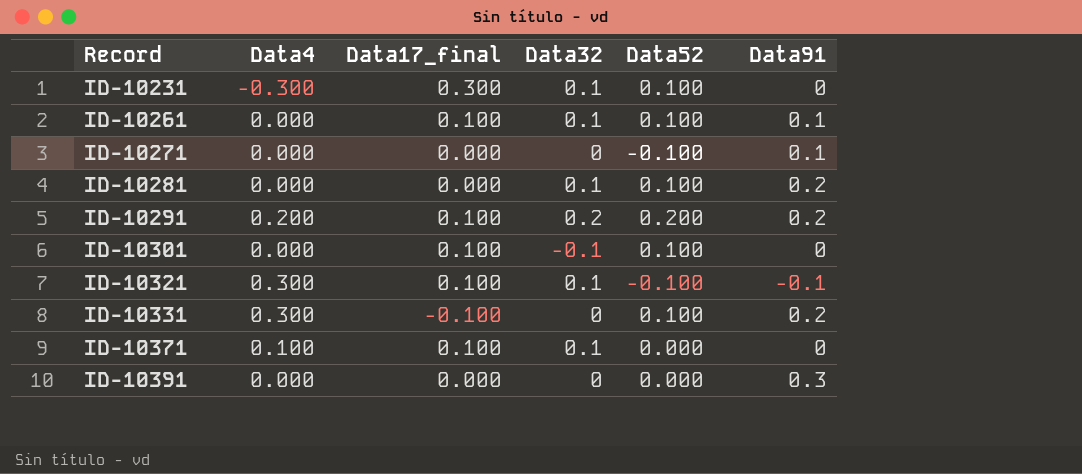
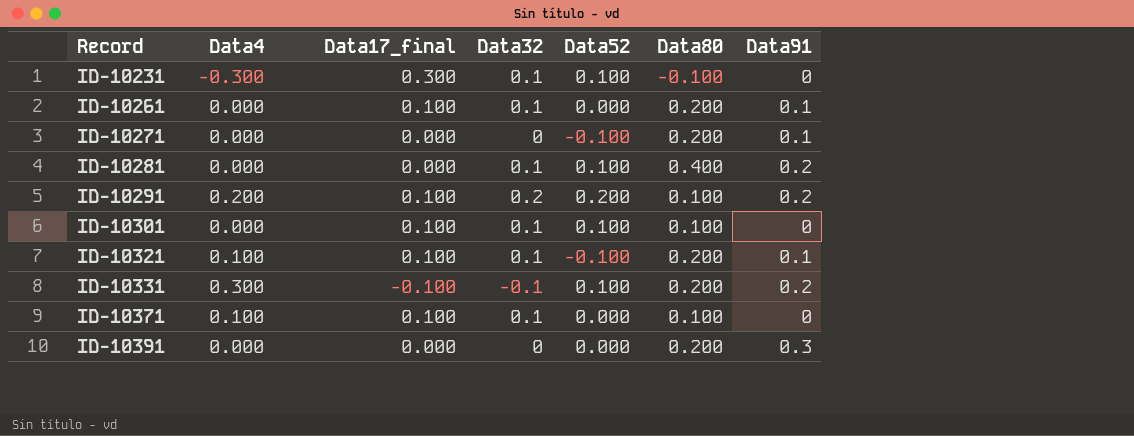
column Data80 | position: none -> 6
ID-10261 | Data52: 0.100 -> 0.000
ID-10301 | Data32: -0.1 -> 0.1
ID-10321 | Data4: 0.300 -> 0.100
ID-10321 | Data91: -0.1 -> 0.1
ID-10331 | Data32: 0 -> -0.1

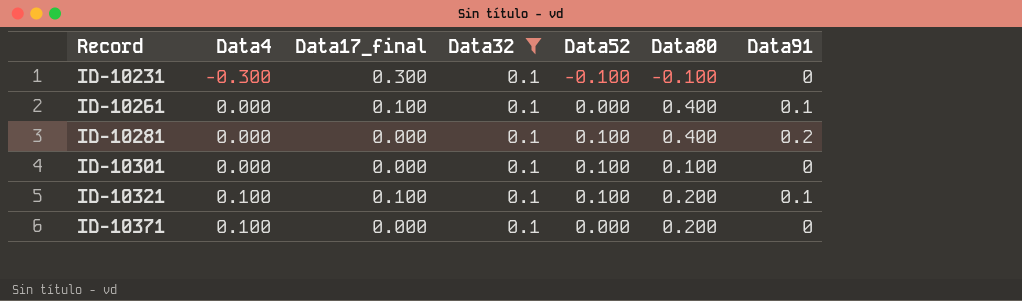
filter: none -> Data32 = 0.1
ID-10231 | Data52: 0.100 -> -0.100
ID-10261 | Data80: 0.200 -> 0.400
ID-10301 | Data17_final: 0.100 -> 0.000
ID-10321 | Data52: -0.100 -> 0.100
ID-10371 | Data17_final: 0.100 -> 0.000
ID-10371 | Data80: 0.100 -> 0.200

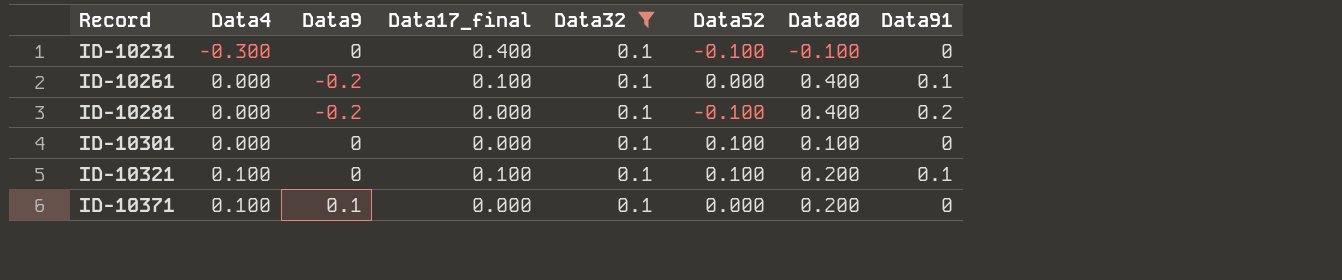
column Data9 | position: none -> 3
ID-10231 | Data17_final: 0.300 -> 0.400
ID-10281 | Data52: 0.100 -> -0.100

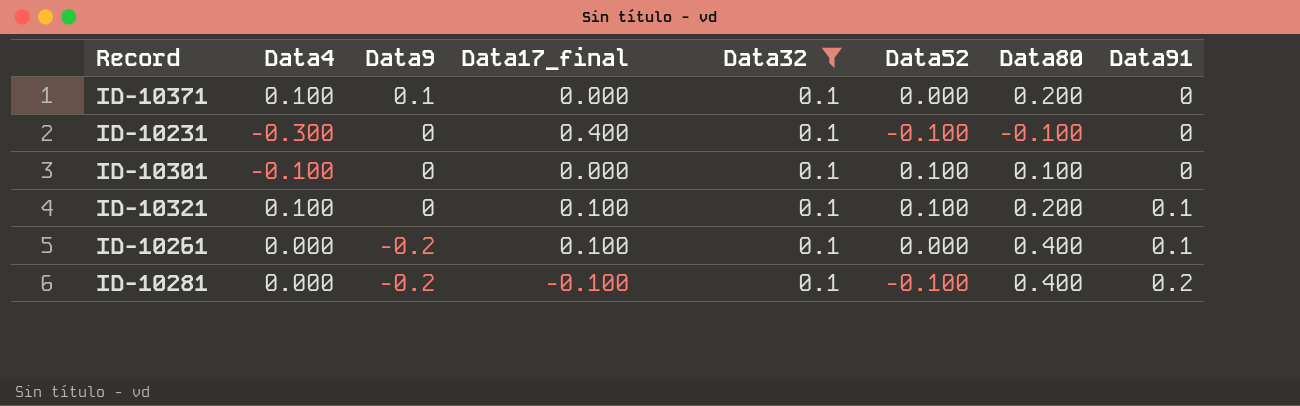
row order: Record ascending -> Data9 descending
ID-10301 | Data4: 0.000 -> -0.100
ID-10281 | Data17_final: 0.000 -> -0.100

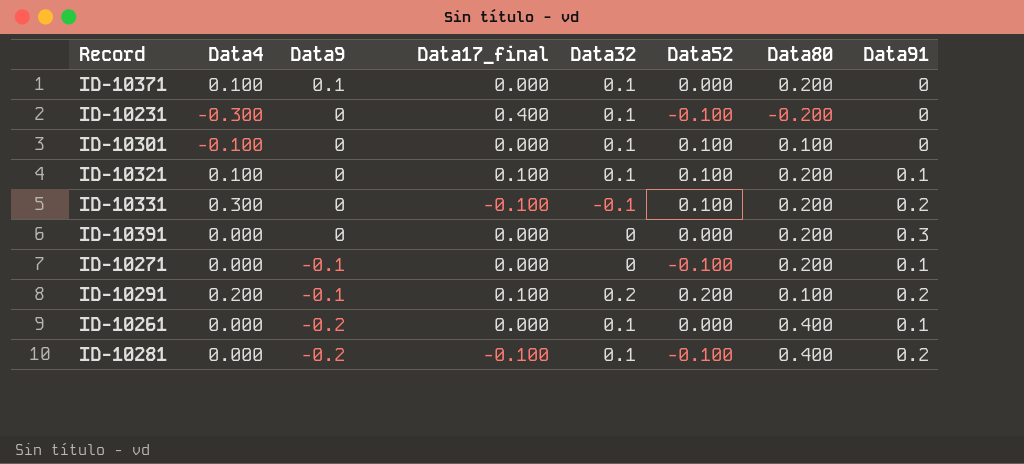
filter: Data32 = 0.1 -> none
ID-10231 | Data80: -0.100 -> -0.200
ID-10261 | Data17_final: 0.100 -> 0.000

